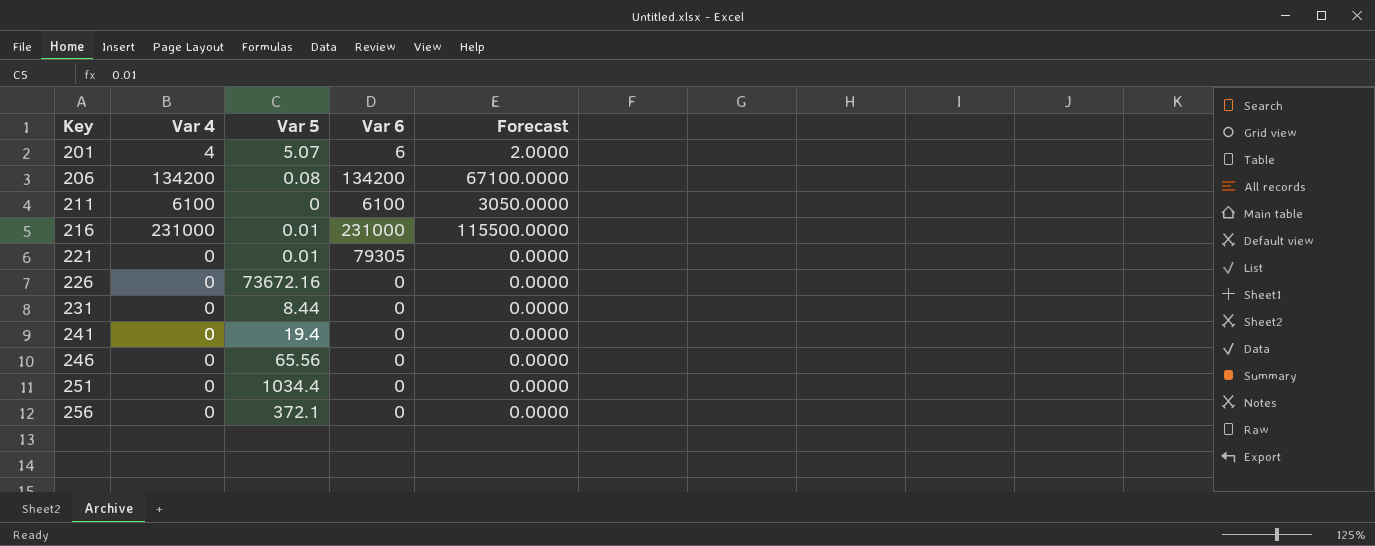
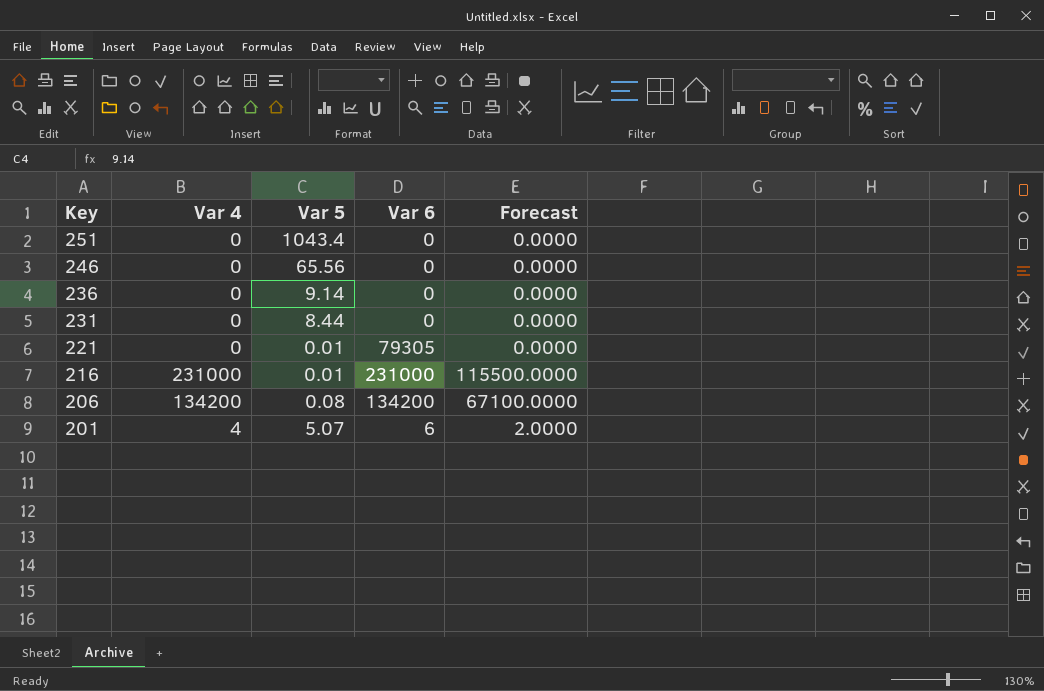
row order: Key ascending -> Key descending
row 211: 6100 | 0 | 6100 | 3050.0000 -> none
row 226: 0 | 73672.16 | 0 | 0.0000 -> none
row 241: 0 | 19.4 | 0 | 0.0000 -> none
row 256: 0 | 372.1 | 0 | 0.0000 -> none
251 | Var 5: 1034.4 -> 1043.4
row 236: none -> 0 | 9.14 | 0 | 0.0000

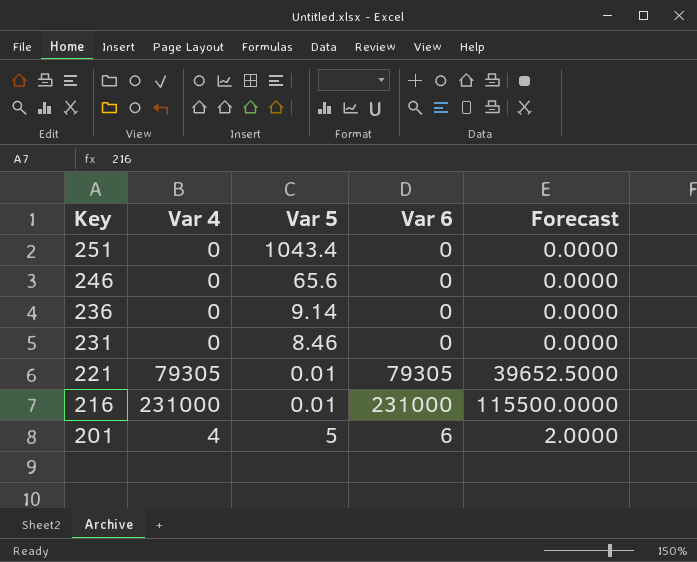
row 206: 134200 | 0.08 | 134200 | 67100.0000 -> none
246 | Var 5: 65.56 -> 65.6
231 | Var 5: 8.44 -> 8.46
221 | Var 4: 0 -> 79305
221 | Forecast: 0.0000 -> 39652.5000
201 | Var 5: 5.07 -> 5

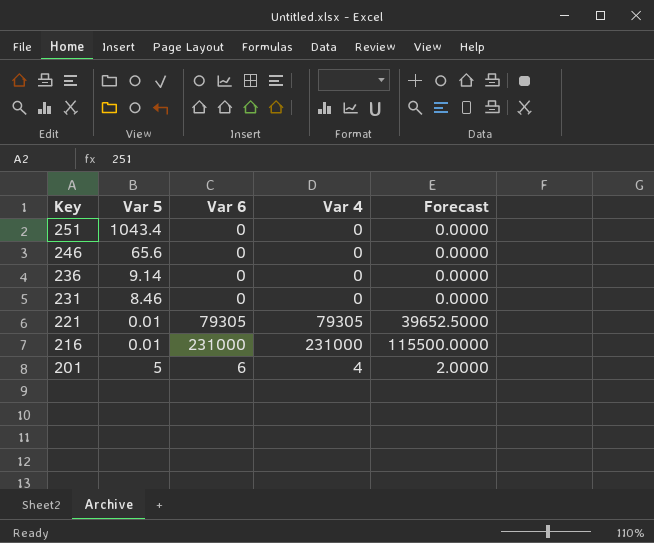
column Var 4 | position: 2 -> 4

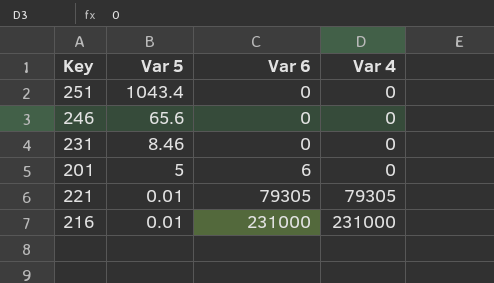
row order: Key descending -> Var 5 descending
column Forecast | formula: [Var 4] * 0.5 -> none
row 236: 9.14 | 0 | 0 | 0.0000 -> none
201 | Var 4: 4 -> 0

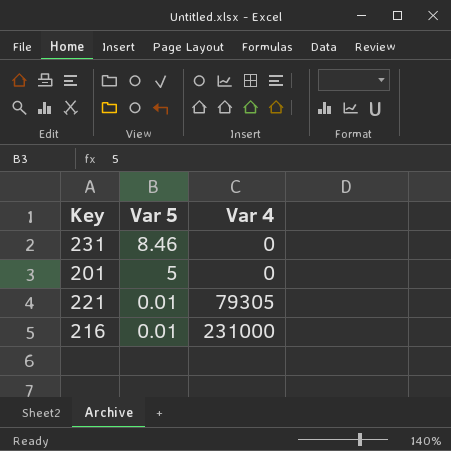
column Var 6 | position: 3 -> none
row 251: 1043.4 | 0 | 0 -> none
row 246: 65.6 | 0 | 0 -> none

